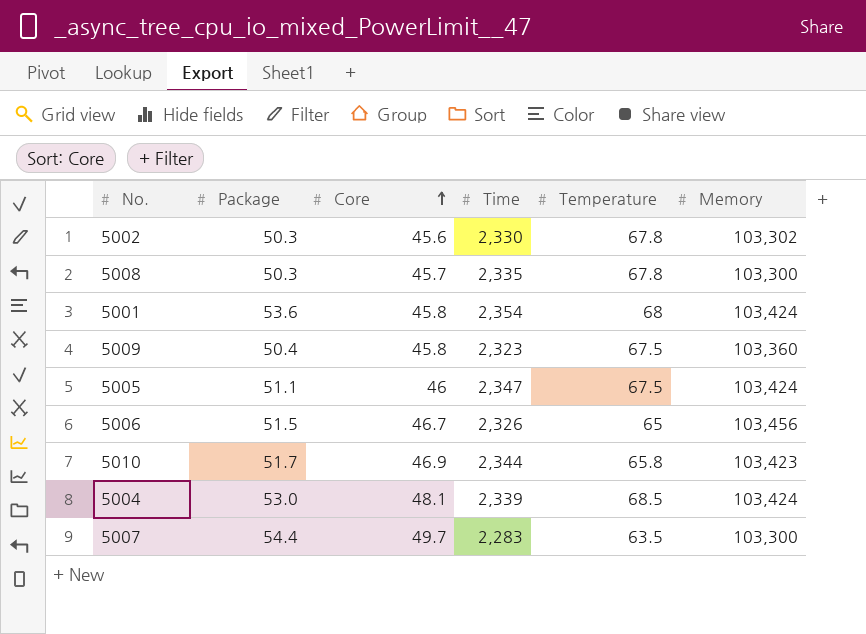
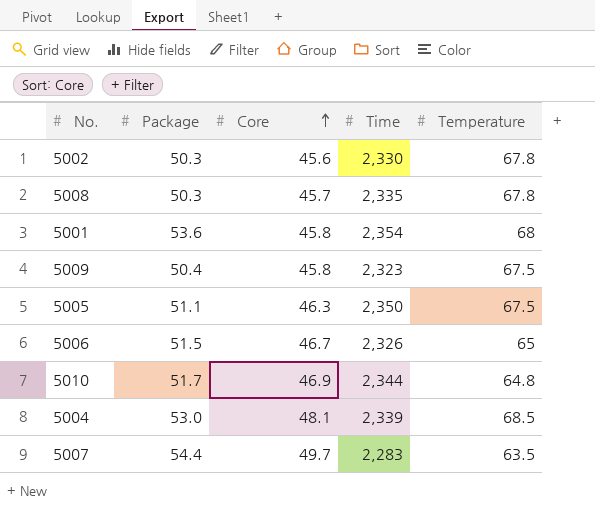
column Memory | position: 6 -> none
5005 | Core: 46 -> 46.3
5005 | Time: 2,347 -> 2,350
5010 | Temperature: 65.8 -> 64.8

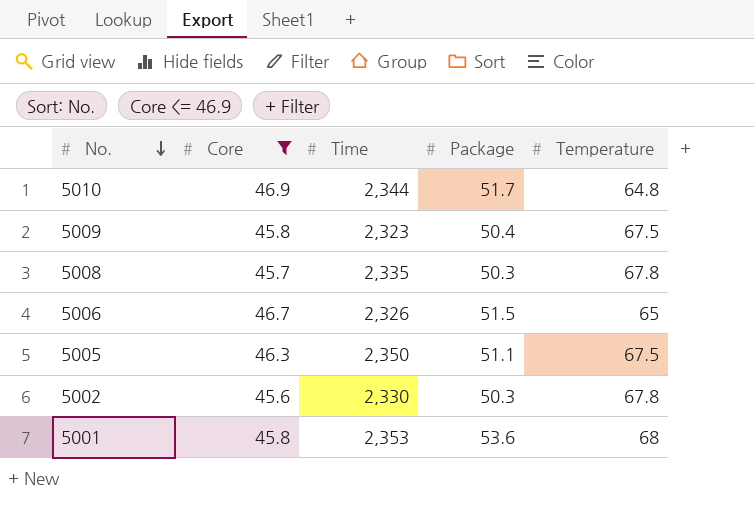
filter: none -> Core <= 46.9
row order: Core ascending -> No. descending
column Package | position: 2 -> 4
5001 | Time: 2,354 -> 2,353

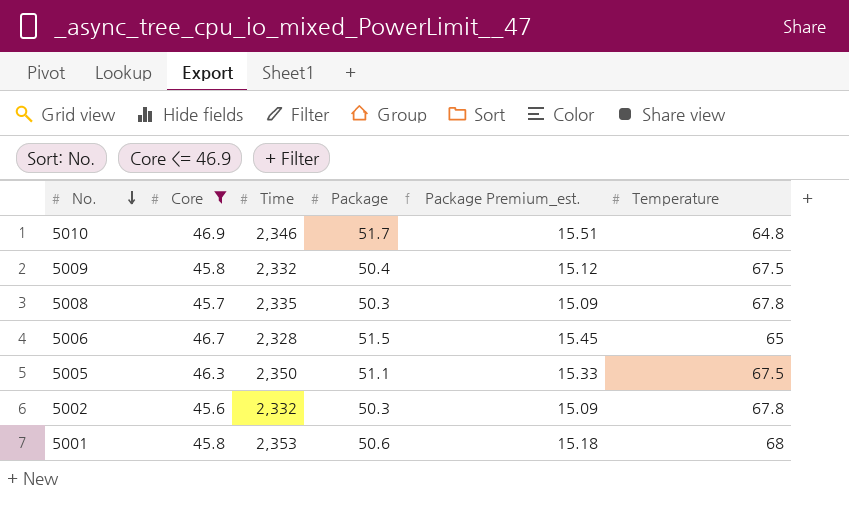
column Package Premium_est. | formula: none -> [Package] * 0.3
5010 | Time: 2,344 -> 2,346
5009 | Time: 2,323 -> 2,332
5006 | Time: 2,326 -> 2,328
5002 | Time: 2,330 -> 2,332
5001 | Package: 53.6 -> 50.6

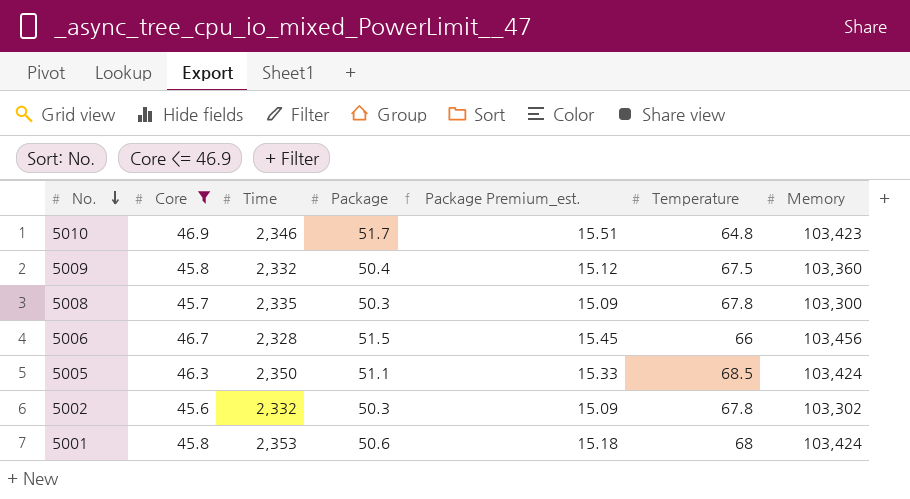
column Memory | position: none -> 7
5006 | Temperature: 65 -> 66
5005 | Temperature: 67.5 -> 68.5

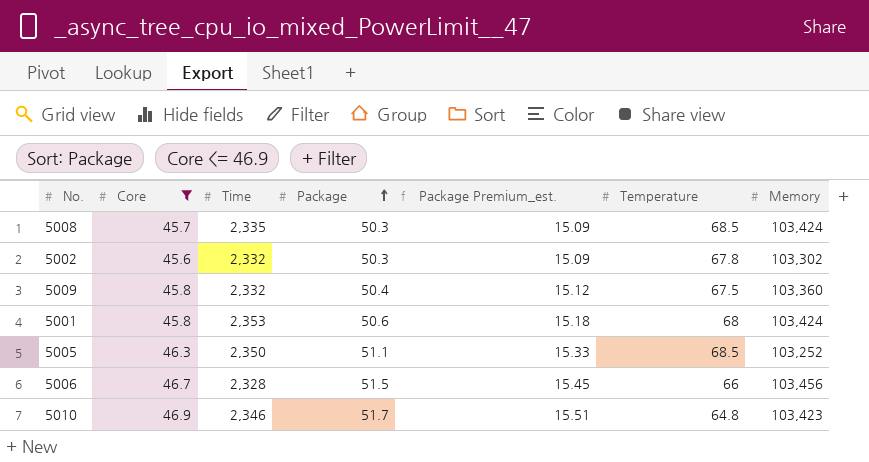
row order: No. descending -> Package ascending
5008 | Temperature: 67.8 -> 68.5
5008 | Memory: 103,300 -> 103,424
5005 | Memory: 103,424 -> 103,252

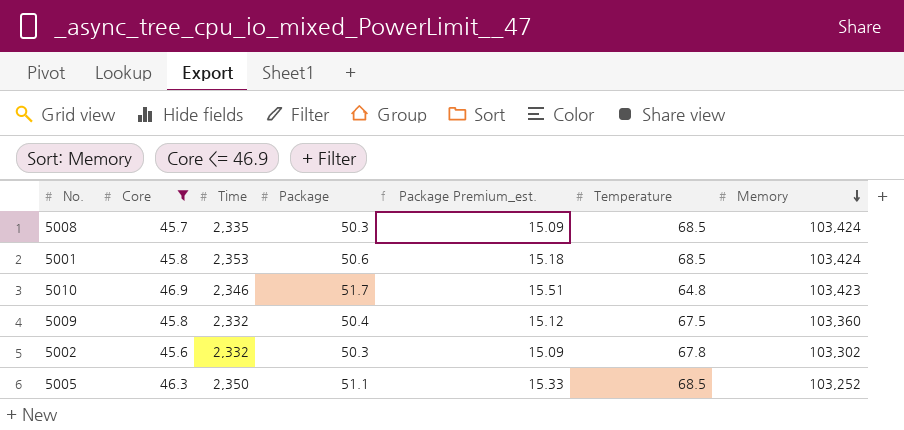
row order: Package ascending -> Memory descending
row 5006: 46.7 | 2,328 | 51.5 | 15.45 | 66 | 103,456 -> none
5001 | Temperature: 68 -> 68.5

